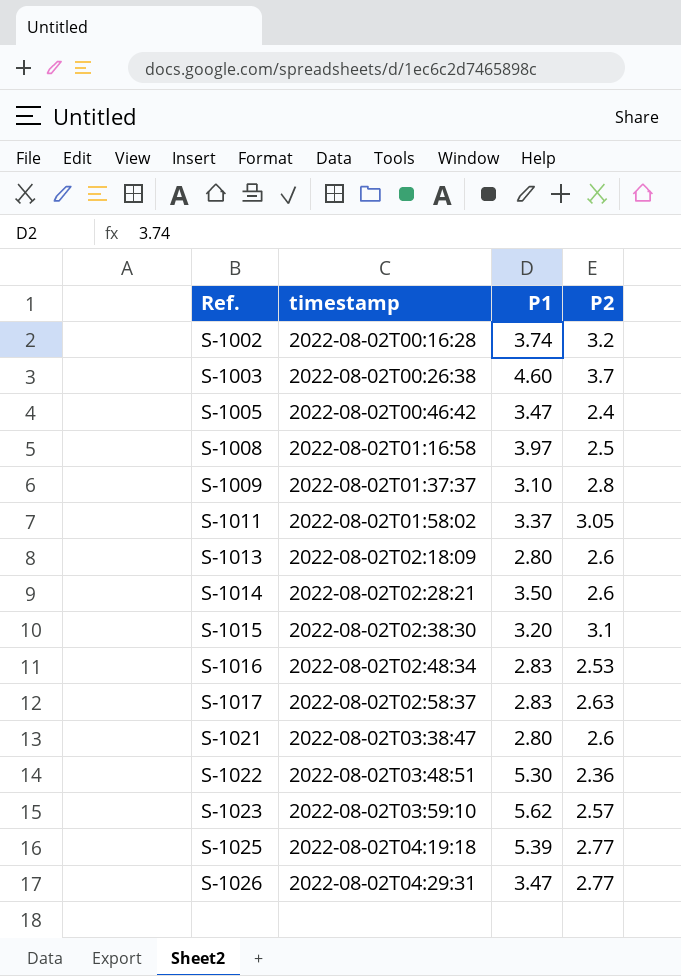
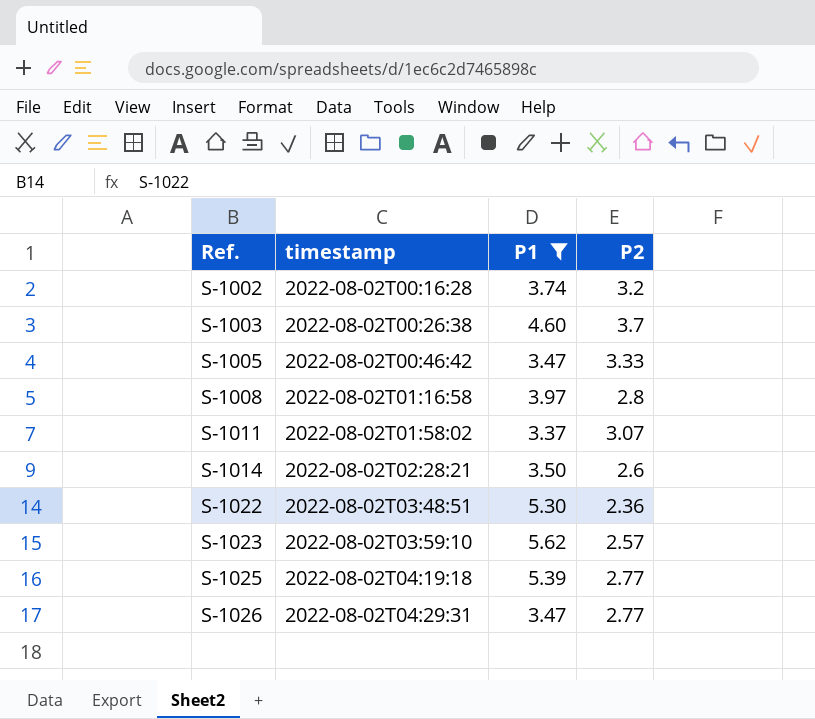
filter: none -> P1 >= 3.37
S-1005 | P2: 2.4 -> 3.33
S-1008 | P2: 2.5 -> 2.8
S-1011 | P2: 3.05 -> 3.07

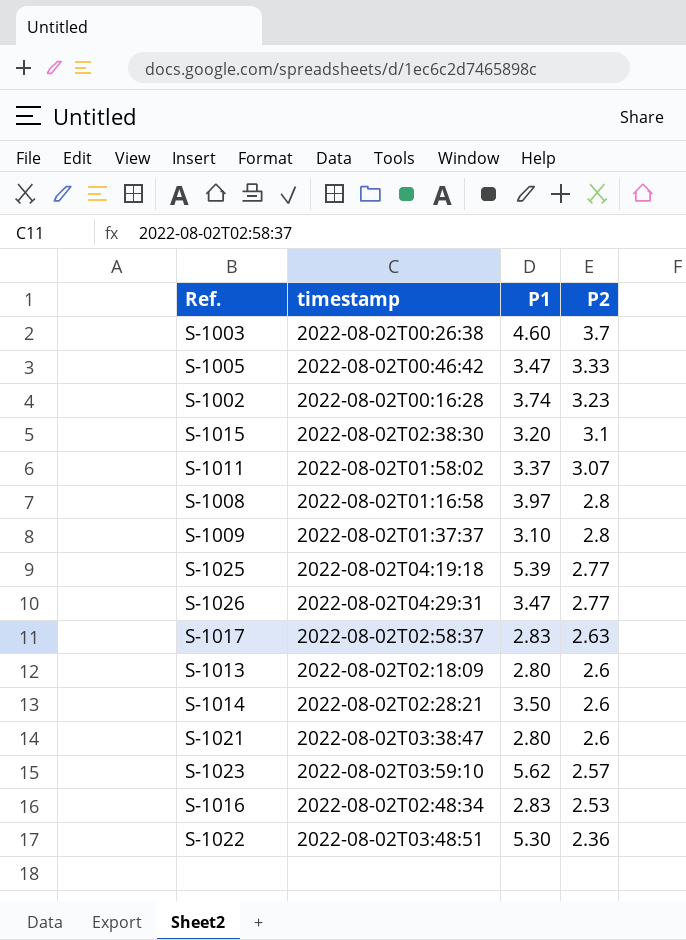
filter: P1 >= 3.37 -> none
row order: Ref. ascending -> P2 descending
S-1002 | P2: 3.2 -> 3.23

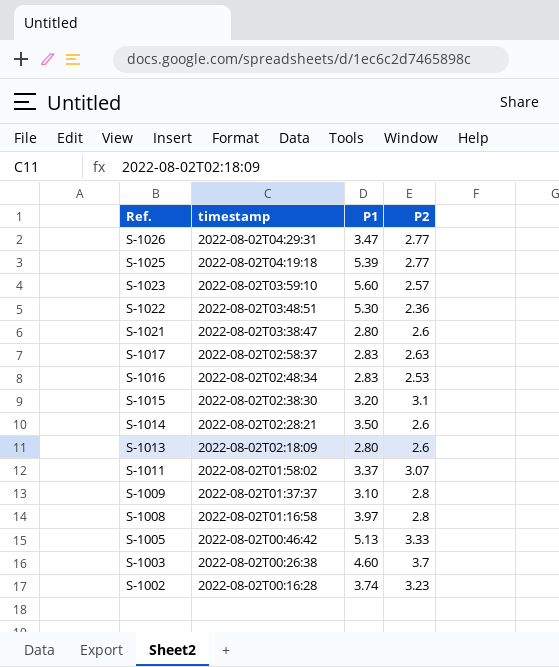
row order: P2 descending -> Ref. descending
S-1023 | P1: 5.62 -> 5.60
S-1005 | P1: 3.47 -> 5.13

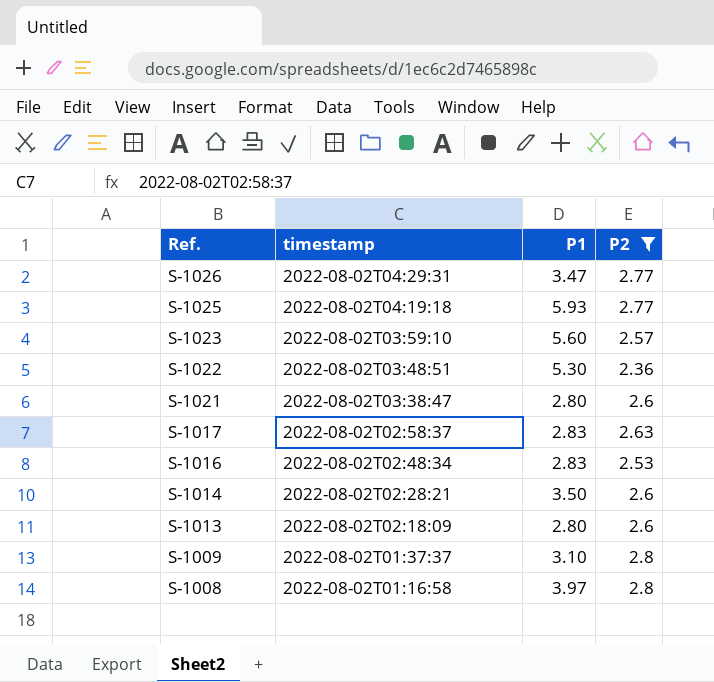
filter: none -> P2 <= 2.8
S-1025 | P1: 5.39 -> 5.93

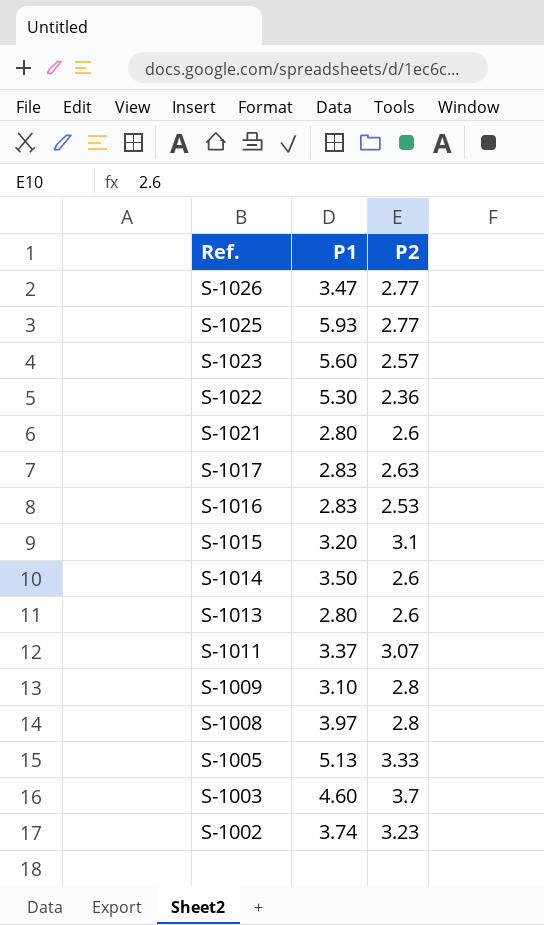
filter: P2 <= 2.8 -> none
column timestamp | position: 2 -> none

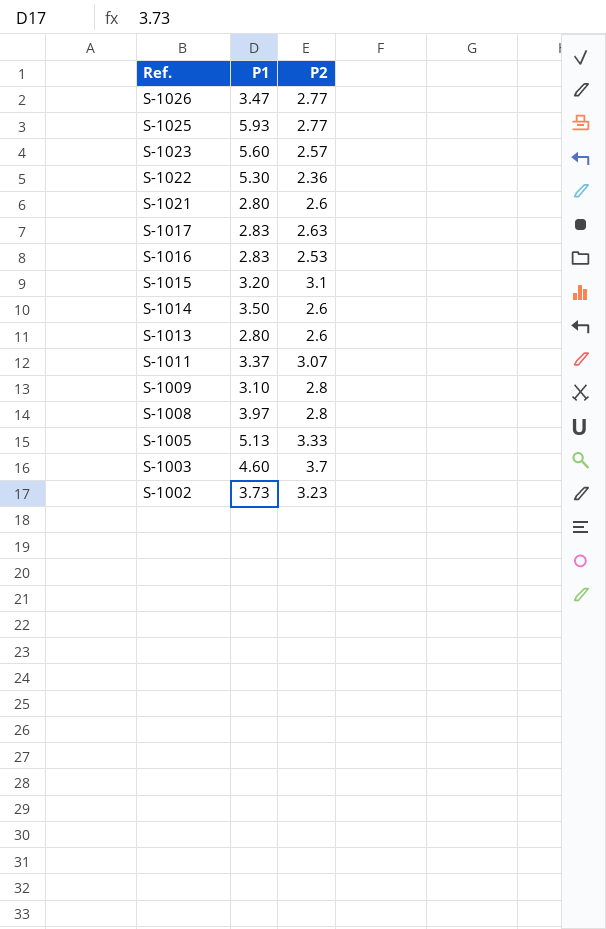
S-1002 | P1: 3.74 -> 3.73

